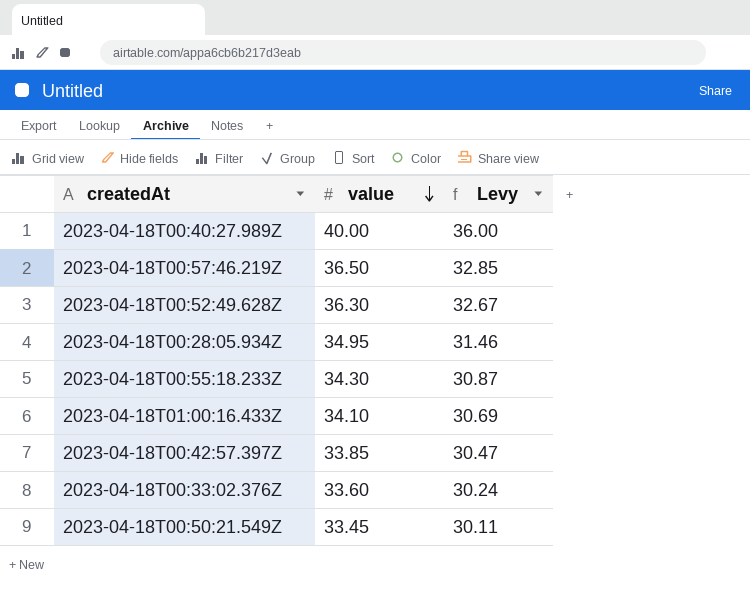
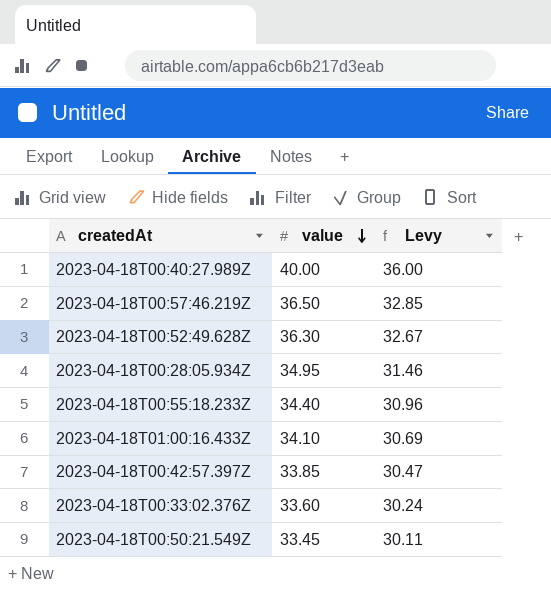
2023-04-18T00:55:18.233Z | value: 34.30 -> 34.40
2023-04-18T00:55:18.233Z | Levy: 30.87 -> 30.96

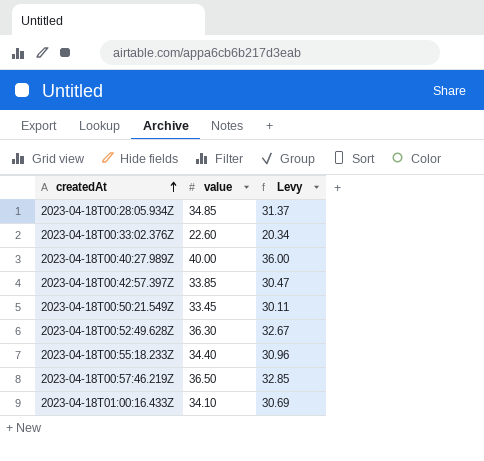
row order: value descending -> createdAt ascending
2023-04-18T00:28:05.934Z | value: 34.95 -> 34.85
2023-04-18T00:28:05.934Z | Levy: 31.46 -> 31.37
2023-04-18T00:33:02.376Z | value: 33.60 -> 22.60
2023-04-18T00:33:02.376Z | Levy: 30.24 -> 20.34

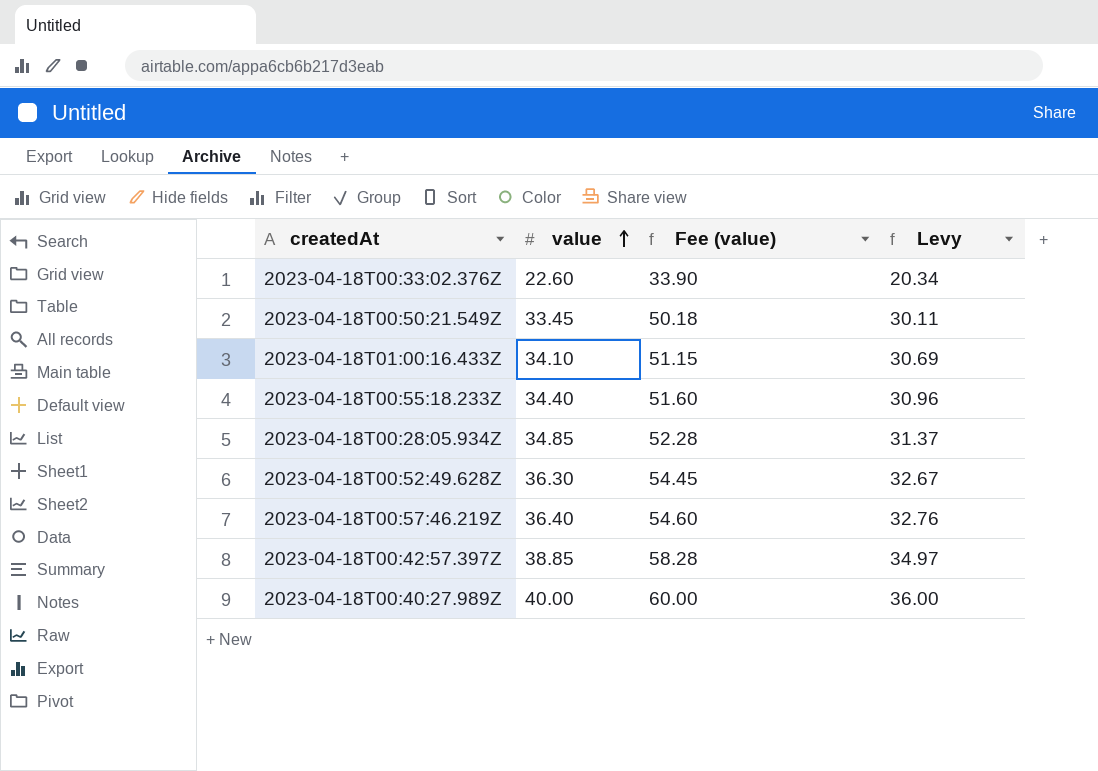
row order: createdAt ascending -> value ascending
column Fee (value) | formula: none -> [value] * 1.5
2023-04-18T00:57:46.219Z | value: 36.50 -> 36.40
2023-04-18T00:57:46.219Z | Levy: 32.85 -> 32.76
2023-04-18T00:42:57.397Z | value: 33.85 -> 38.85
2023-04-18T00:42:57.397Z | Levy: 30.47 -> 34.97

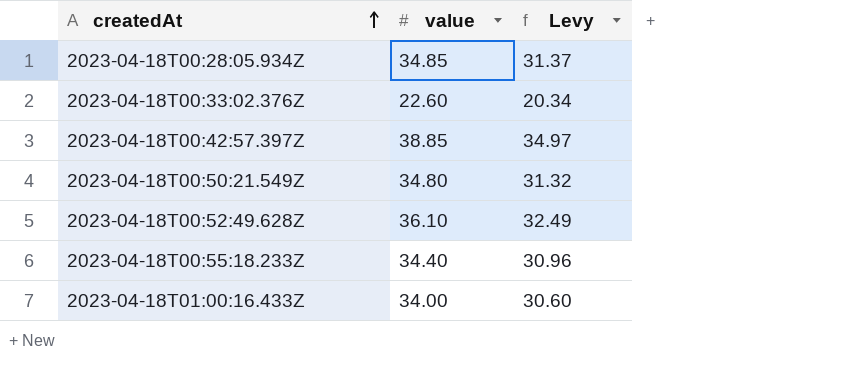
row order: value ascending -> createdAt ascending
column Fee (value) | formula: [value] * 1.5 -> none
row 2023-04-18T00:57:46.219Z: 36.40 | 54.60 | 32.76 -> none
row 2023-04-18T00:40:27.989Z: 40.00 | 60.00 | 36.00 -> none
2023-04-18T00:50:21.549Z | value: 33.45 -> 34.80
2023-04-18T00:50:21.549Z | Levy: 30.11 -> 31.32
2023-04-18T00:52:49.628Z | value: 36.30 -> 36.10
2023-04-18T00:52:49.628Z | Levy: 32.67 -> 32.49
2023-04-18T01:00:16.433Z | value: 34.10 -> 34.00
2023-04-18T01:00:16.433Z | Levy: 30.69 -> 30.60

